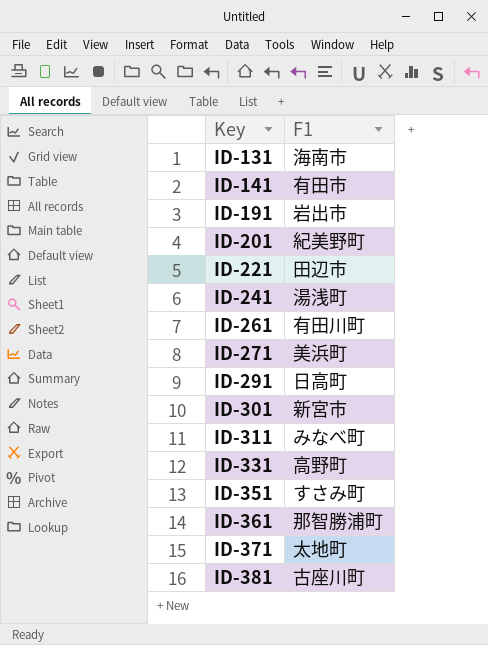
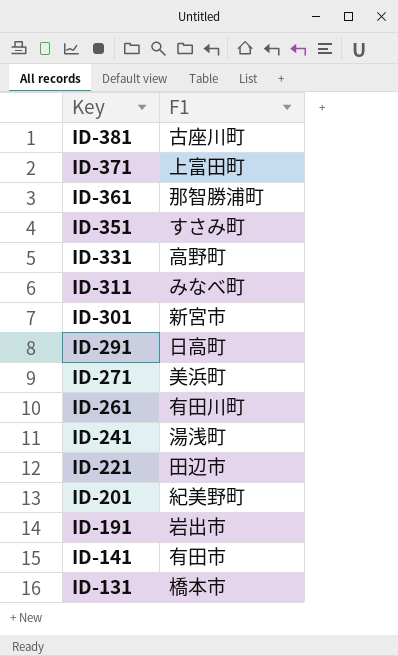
row order: Key ascending -> Key descending
ID-371 | F1: 太地町 -> 上富田町
ID-131 | F1: 海南市 -> 橋本市

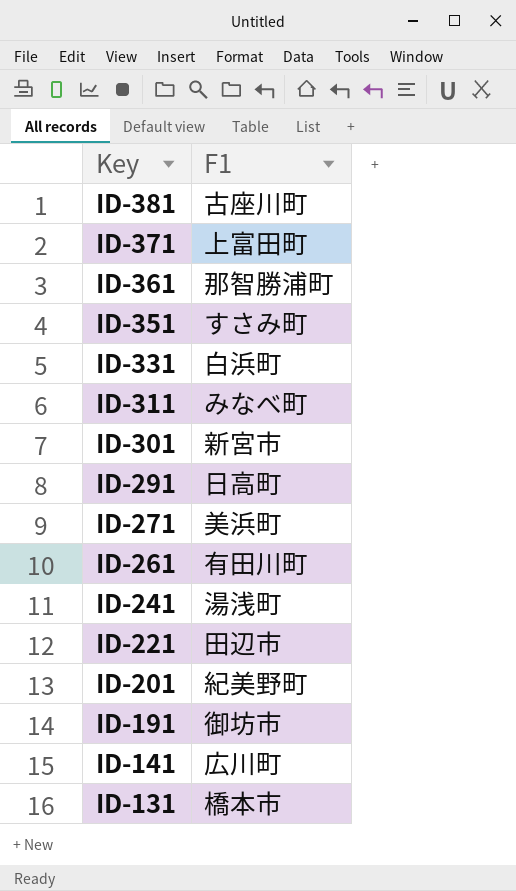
ID-331 | F1: 高野町 -> 白浜町
ID-191 | F1: 岩出市 -> 御坊市
ID-141 | F1: 有田市 -> 広川町

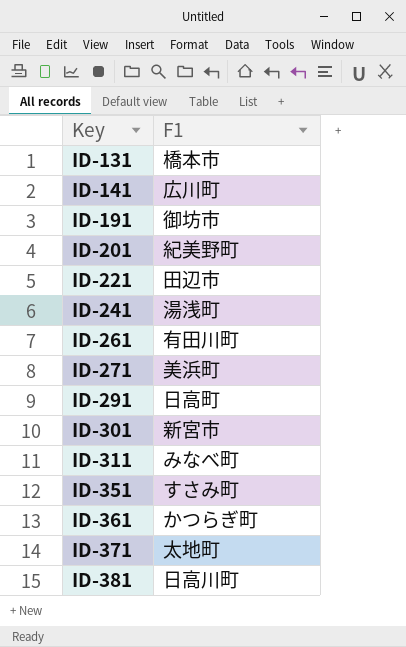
row order: Key descending -> Key ascending
row ID-331: 白浜町 -> none
ID-361 | F1: 那智勝浦町 -> かつらぎ町
ID-371 | F1: 上富田町 -> 太地町
ID-381 | F1: 古座川町 -> 日高川町

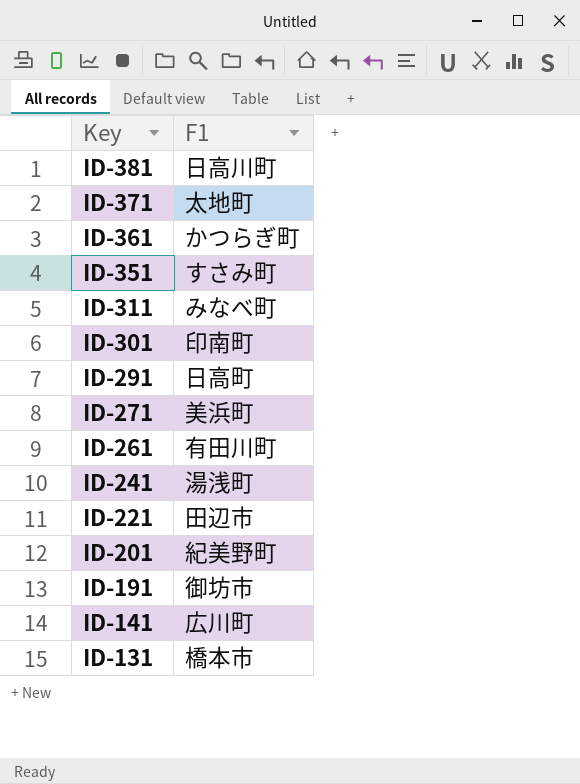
row order: Key ascending -> Key descending
ID-301 | F1: 新宮市 -> 印南町

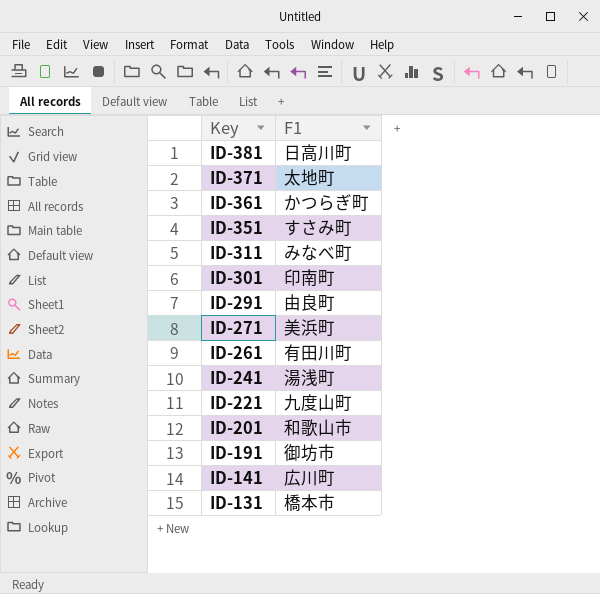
ID-291 | F1: 日高町 -> 由良町
ID-221 | F1: 田辺市 -> 九度山町
ID-201 | F1: 紀美野町 -> 和歌山市

